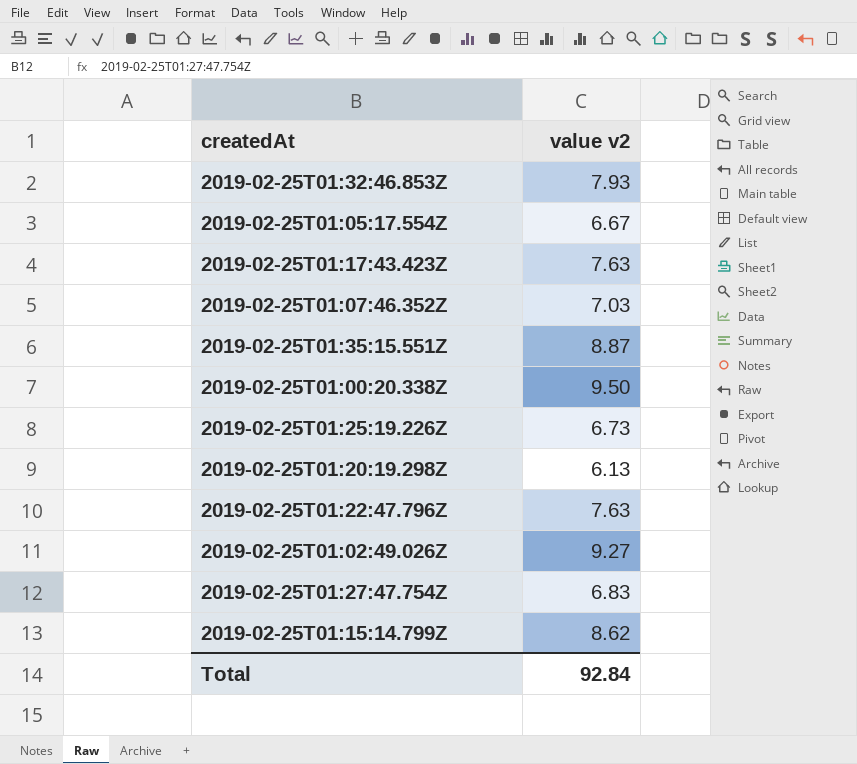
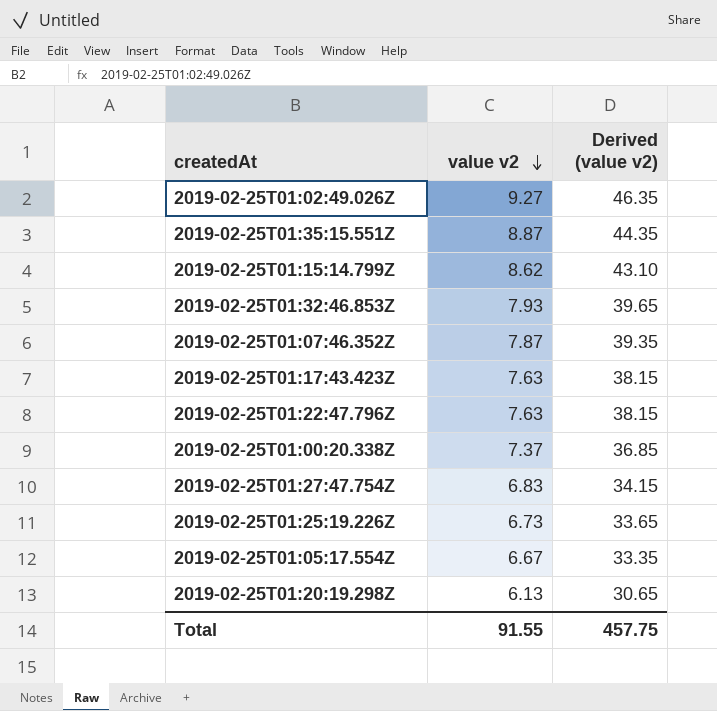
row order: none -> value v2 descending
column Derived (value v2) | formula: none -> [value v2] * 5
2019-02-25T01:07:46.352Z | value v2: 7.03 -> 7.87
2019-02-25T01:00:20.338Z | value v2: 9.50 -> 7.37
Total | value v2: 92.84 -> 91.55

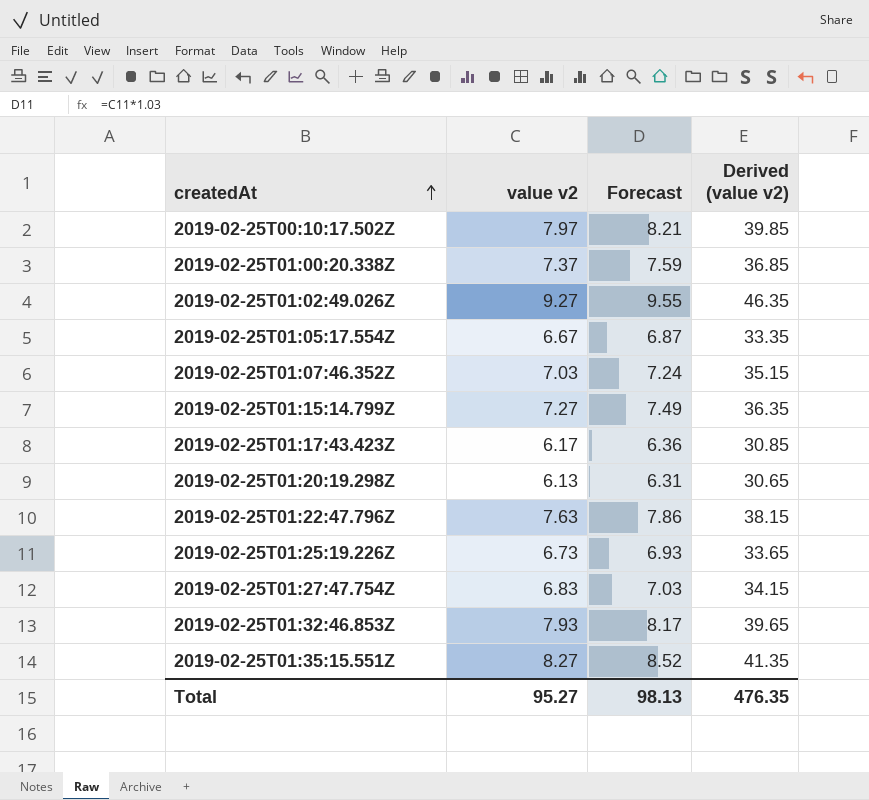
row order: value v2 descending -> createdAt ascending
column Forecast | formula: none -> [value v2] * 1.03
row 2019-02-25T00:10:17.502Z: none -> 7.97 | 8.21 | 39.85
2019-02-25T01:07:46.352Z | value v2: 7.87 -> 7.03
2019-02-25T01:07:46.352Z | Derived (value v2): 39.35 -> 35.15
2019-02-25T01:15:14.799Z | value v2: 8.62 -> 7.27
2019-02-25T01:15:14.799Z | Derived (value v2): 43.10 -> 36.35
2019-02-25T01:17:43.423Z | value v2: 7.63 -> 6.17
2019-02-25T01:17:43.423Z | Derived (value v2): 38.15 -> 30.85
2019-02-25T01:35:15.551Z | value v2: 8.87 -> 8.27
2019-02-25T01:35:15.551Z | Derived (value v2): 44.35 -> 41.35
Total | value v2: 91.55 -> 95.27
Total | Derived (value v2): 457.75 -> 476.35

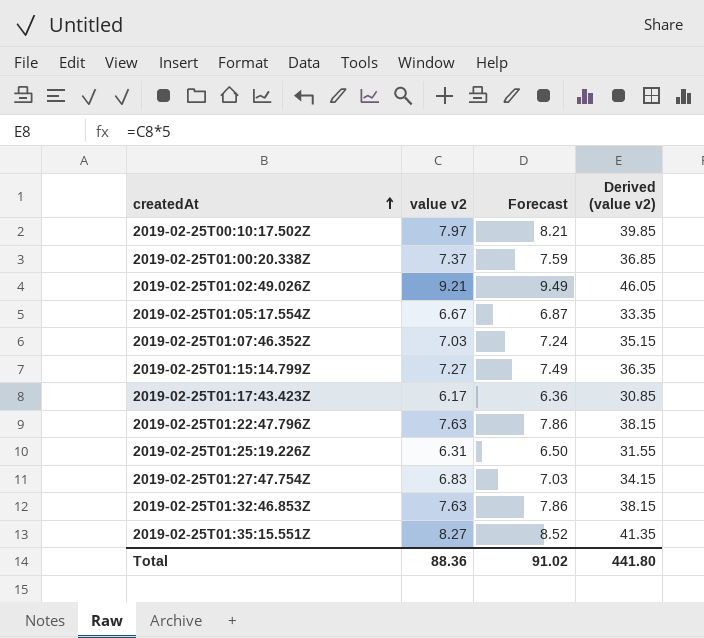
row 2019-02-25T01:20:19.298Z: 6.13 | 6.31 | 30.65 -> none
2019-02-25T01:02:49.026Z | value v2: 9.27 -> 9.21
2019-02-25T01:02:49.026Z | Forecast: 9.55 -> 9.49
2019-02-25T01:02:49.026Z | Derived (value v2): 46.35 -> 46.05
2019-02-25T01:25:19.226Z | value v2: 6.73 -> 6.31
2019-02-25T01:25:19.226Z | Forecast: 6.93 -> 6.50
2019-02-25T01:25:19.226Z | Derived (value v2): 33.65 -> 31.55
2019-02-25T01:32:46.853Z | value v2: 7.93 -> 7.63
2019-02-25T01:32:46.853Z | Forecast: 8.17 -> 7.86
2019-02-25T01:32:46.853Z | Derived (value v2): 39.65 -> 38.15
Total | value v2: 95.27 -> 88.36
Total | Forecast: 98.13 -> 91.02
Total | Derived (value v2): 476.35 -> 441.80

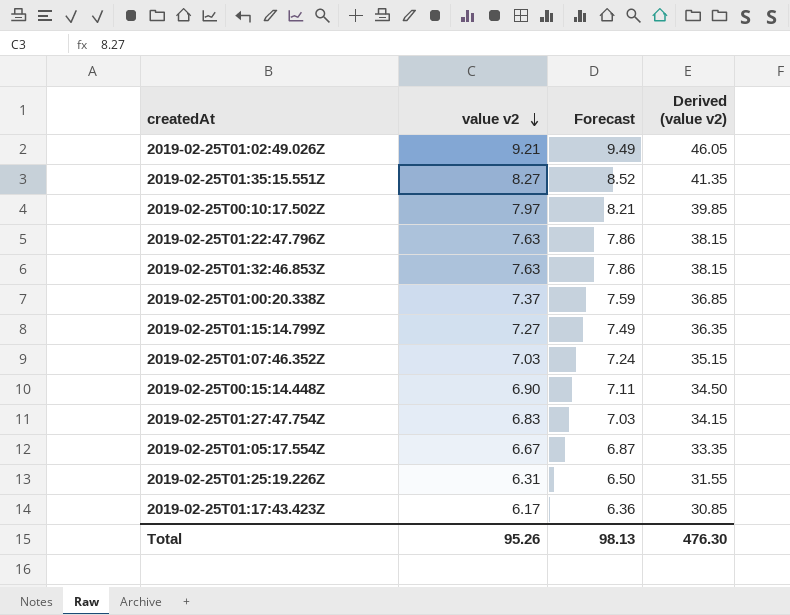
row order: createdAt ascending -> value v2 descending
row 2019-02-25T00:15:14.448Z: none -> 6.90 | 7.11 | 34.50
Total | value v2: 88.36 -> 95.26
Total | Forecast: 91.02 -> 98.13
Total | Derived (value v2): 441.80 -> 476.30

